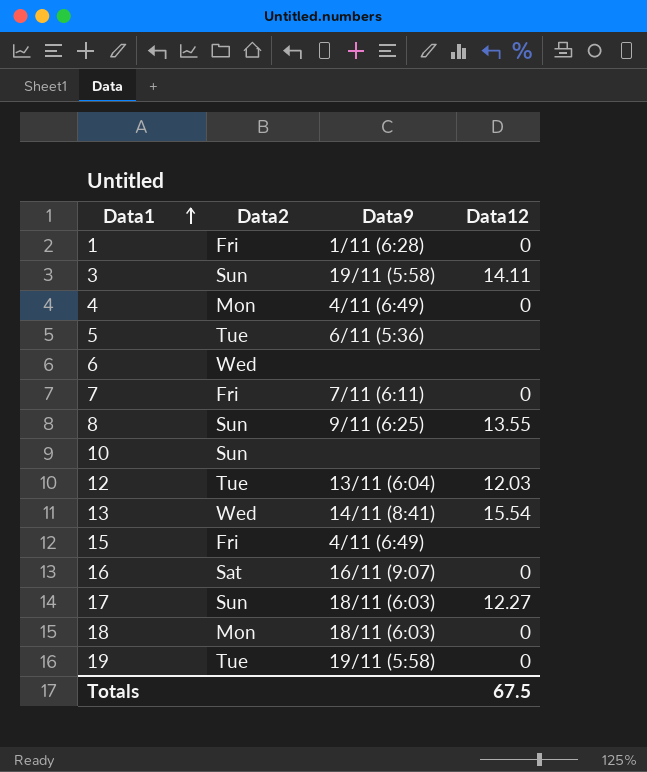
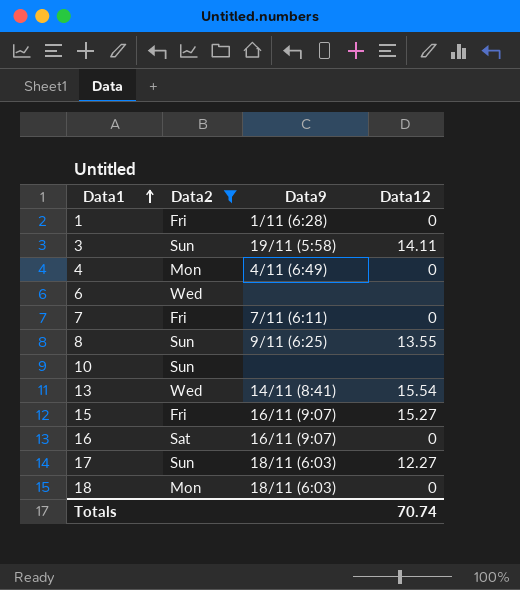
filter: none -> Data2 != Tue
15 | Data9: 4/11 (6:49) -> 16/11 (9:07)
15 | Data12: none -> 15.27
Totals | Data12: 67.5 -> 70.74

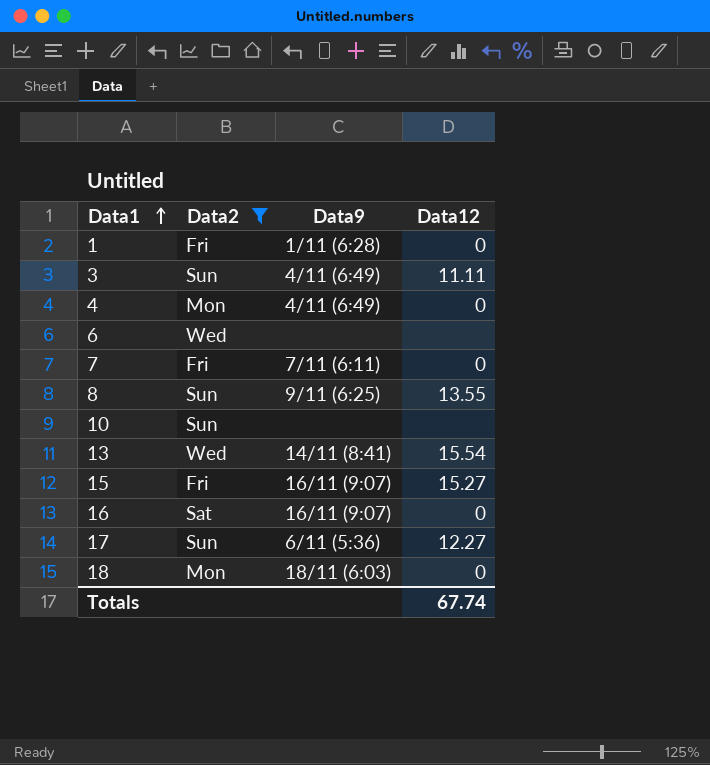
3 | Data9: 19/11 (5:58) -> 4/11 (6:49)
3 | Data12: 14.11 -> 11.11
17 | Data9: 18/11 (6:03) -> 6/11 (5:36)
Totals | Data12: 70.74 -> 67.74

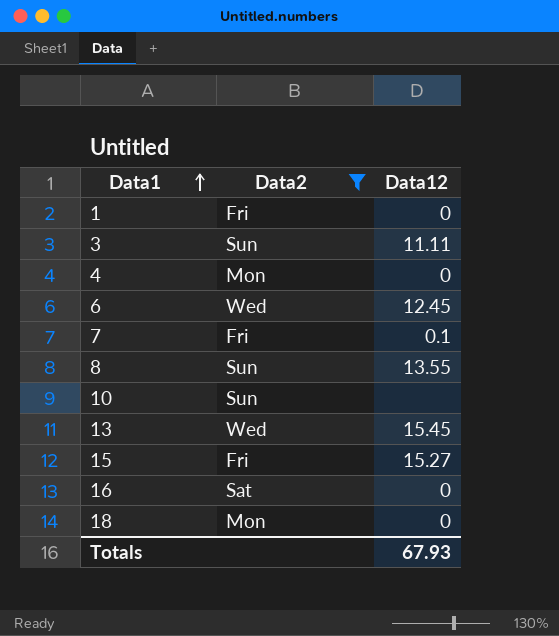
column Data9 | position: 3 -> none
row 17: Sun | 6/11 (5:36) | 12.27 -> none
6 | Data12: none -> 12.45
7 | Data12: 0 -> 0.1
13 | Data12: 15.54 -> 15.45
Totals | Data12: 67.74 -> 67.93

